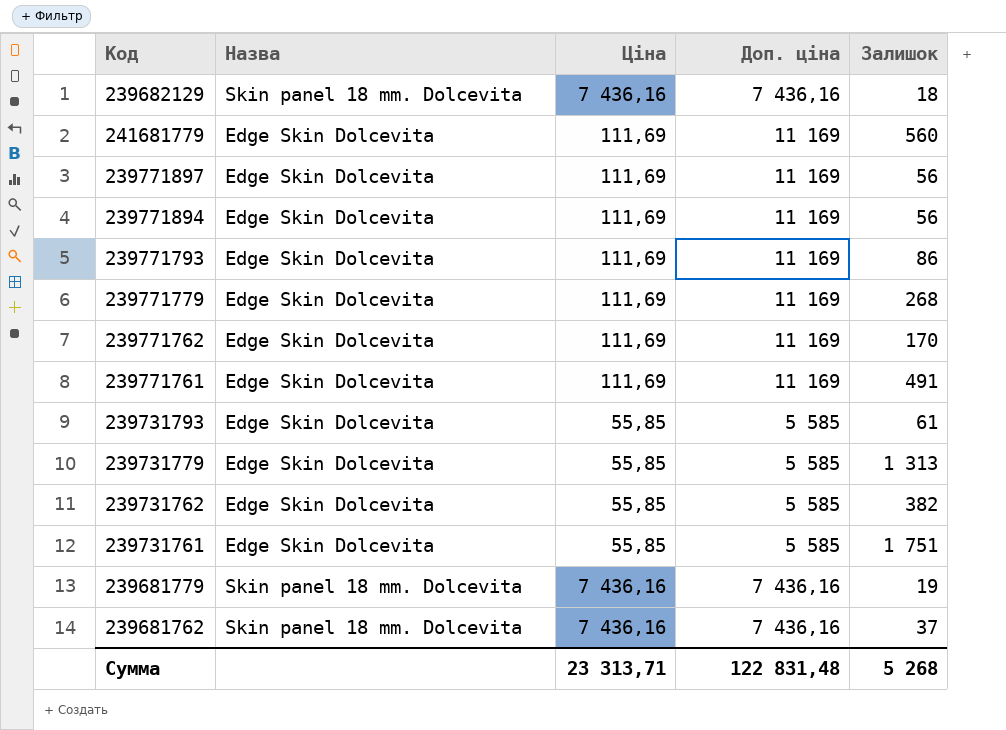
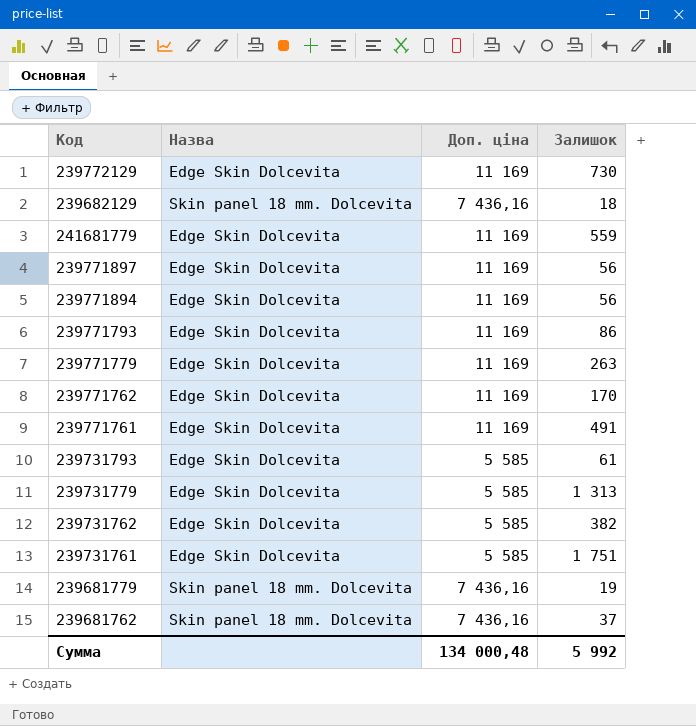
column Ціна | position: 3 -> none
row 239772129: none -> Edge Skin Dolcevita | 11 169 | 730
241681779 | Залишок: 560 -> 559
239771779 | Залишок: 268 -> 263
Сумма | Доп. ціна: 122 831,48 -> 134 000,48
Сумма | Залишок: 5 268 -> 5 992

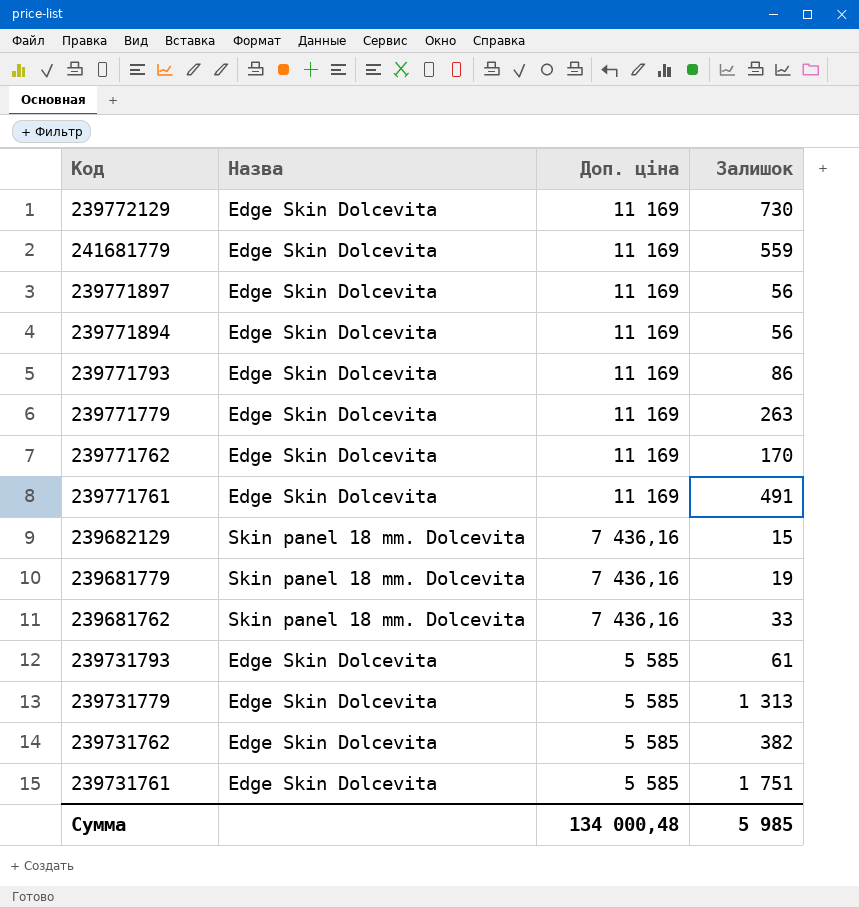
row order: none -> Доп. ціна descending
239682129 | Залишок: 18 -> 15
239681762 | Залишок: 37 -> 33
Сумма | Залишок: 5 992 -> 5 985

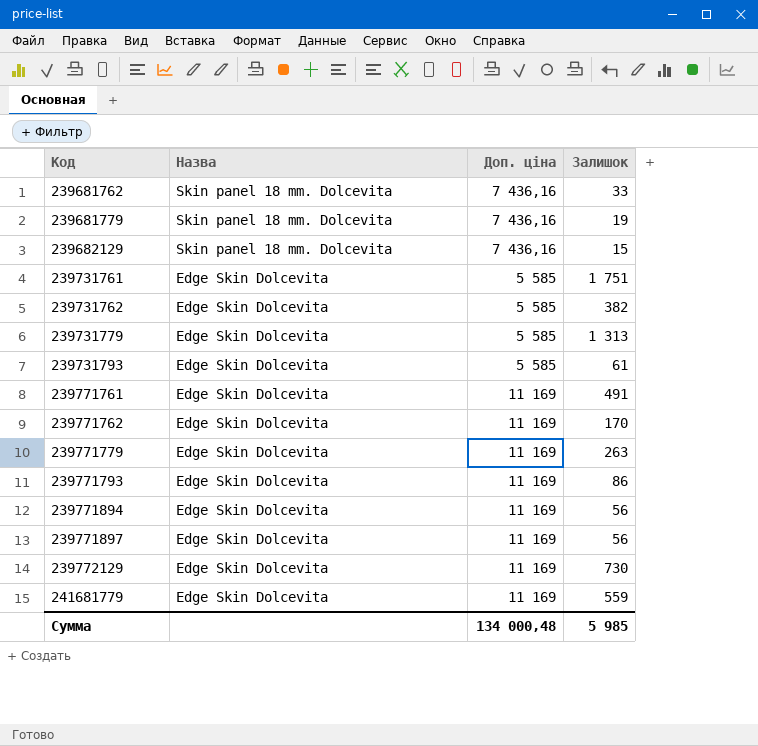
row order: Доп. ціна descending -> Код ascending

